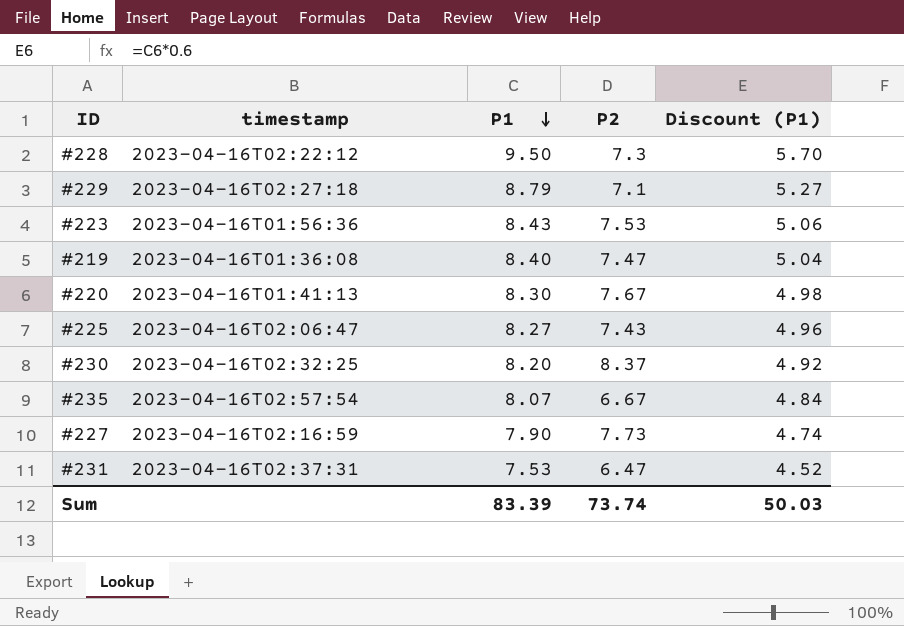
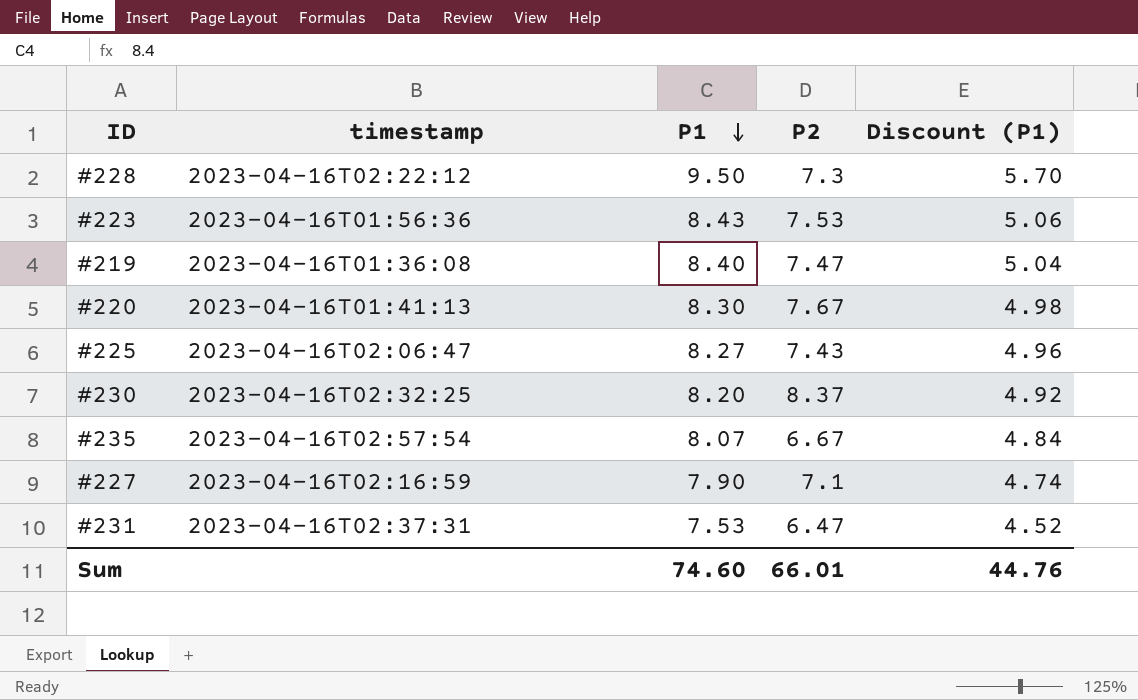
row #229: 2023-04-16T02:27:18 | 8.79 | 7.1 | 5.27 -> none
#227 | P2: 7.73 -> 7.1
Sum | P1: 83.39 -> 74.60
Sum | P2: 73.74 -> 66.01
Sum | Discount (P1): 50.03 -> 44.76

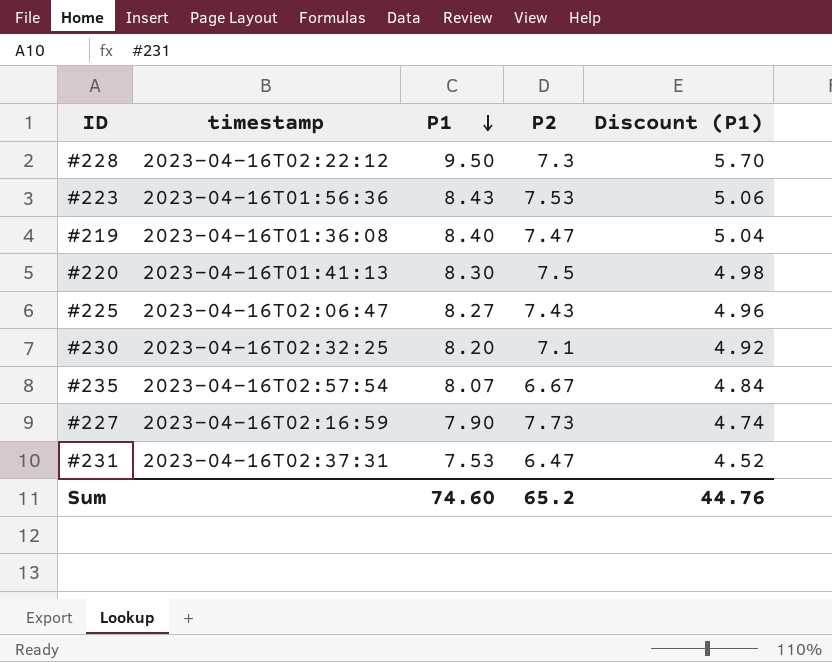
#220 | P2: 7.67 -> 7.5
#230 | P2: 8.37 -> 7.1
#227 | P2: 7.1 -> 7.73
Sum | P2: 66.01 -> 65.2

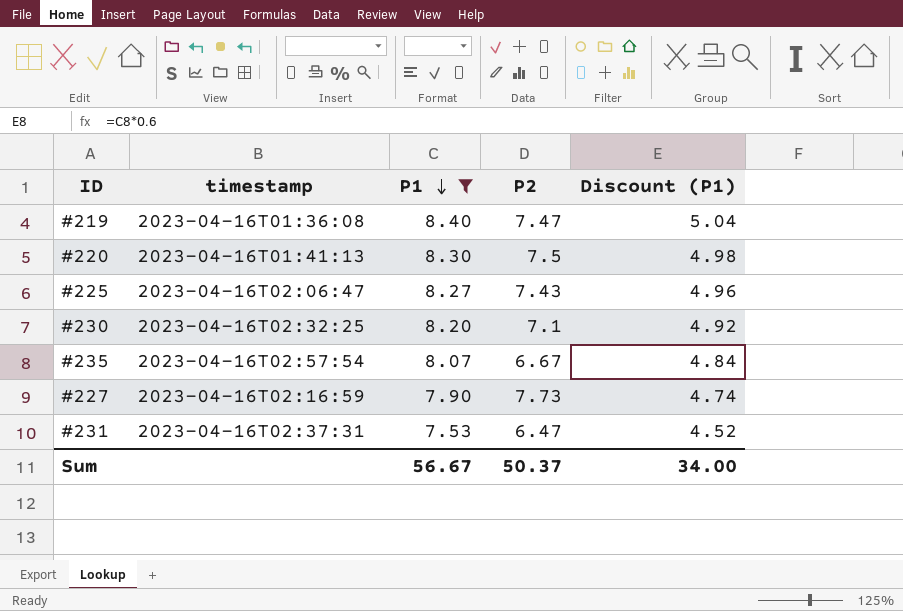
filter: none -> P1 <= 8.40
Sum | P1: 74.60 -> 56.67
Sum | P2: 65.2 -> 50.37
Sum | Discount (P1): 44.76 -> 34.00

